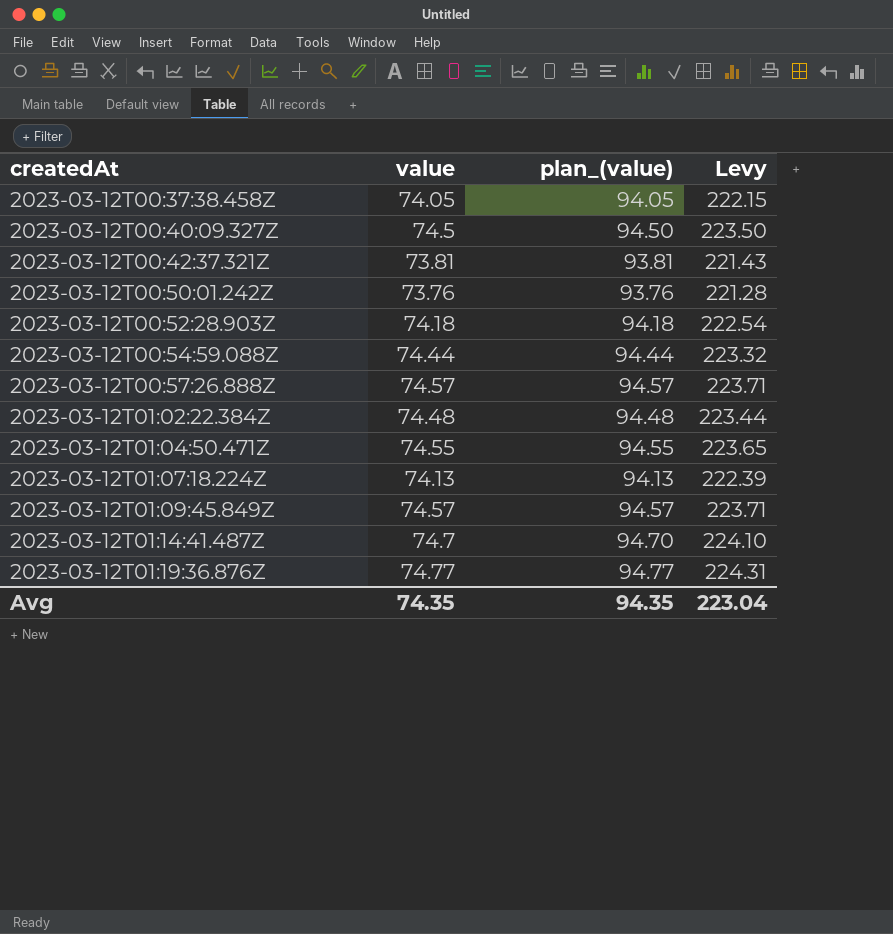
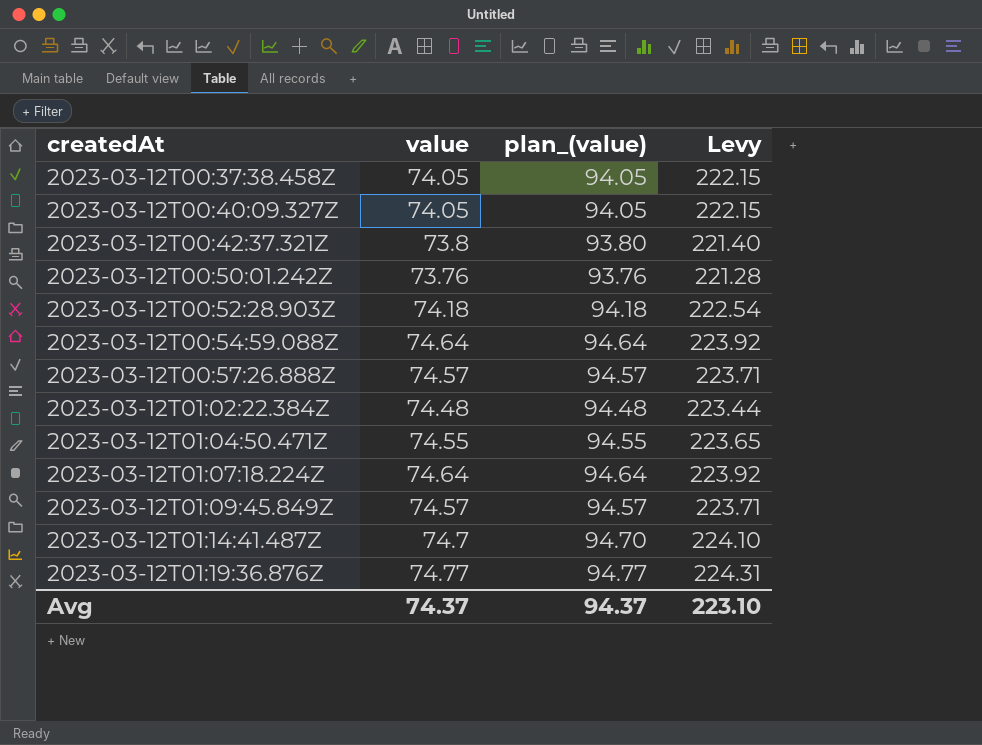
2023-03-12T00:40:09.327Z | value: 74.5 -> 74.05
2023-03-12T00:40:09.327Z | plan_(value): 94.50 -> 94.05
2023-03-12T00:40:09.327Z | Levy: 223.50 -> 222.15
2023-03-12T00:42:37.321Z | value: 73.81 -> 73.8
2023-03-12T00:42:37.321Z | plan_(value): 93.81 -> 93.80
2023-03-12T00:42:37.321Z | Levy: 221.43 -> 221.40
2023-03-12T00:54:59.088Z | value: 74.44 -> 74.64
2023-03-12T00:54:59.088Z | plan_(value): 94.44 -> 94.64
2023-03-12T00:54:59.088Z | Levy: 223.32 -> 223.92
2023-03-12T01:07:18.224Z | value: 74.13 -> 74.64
2023-03-12T01:07:18.224Z | plan_(value): 94.13 -> 94.64
2023-03-12T01:07:18.224Z | Levy: 222.39 -> 223.92
Avg | value: 74.35 -> 74.37
Avg | plan_(value): 94.35 -> 94.37
Avg | Levy: 223.04 -> 223.10

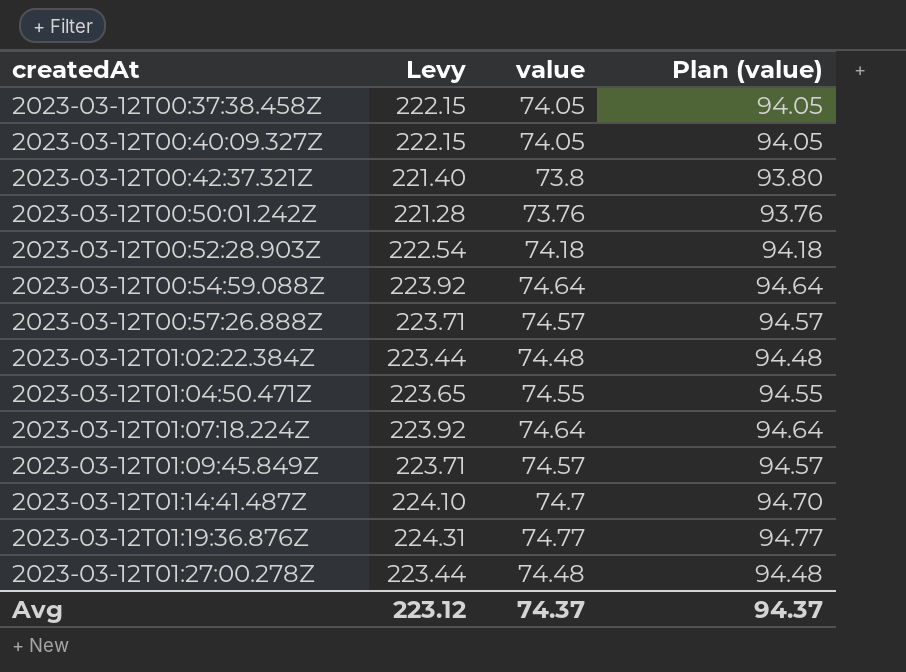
column Levy | position: 4 -> 2
column name: plan_(value) -> Plan (value)
row 2023-03-12T01:27:00.278Z: none -> 223.44 | 74.48 | 94.48
Avg | Levy: 223.10 -> 223.12

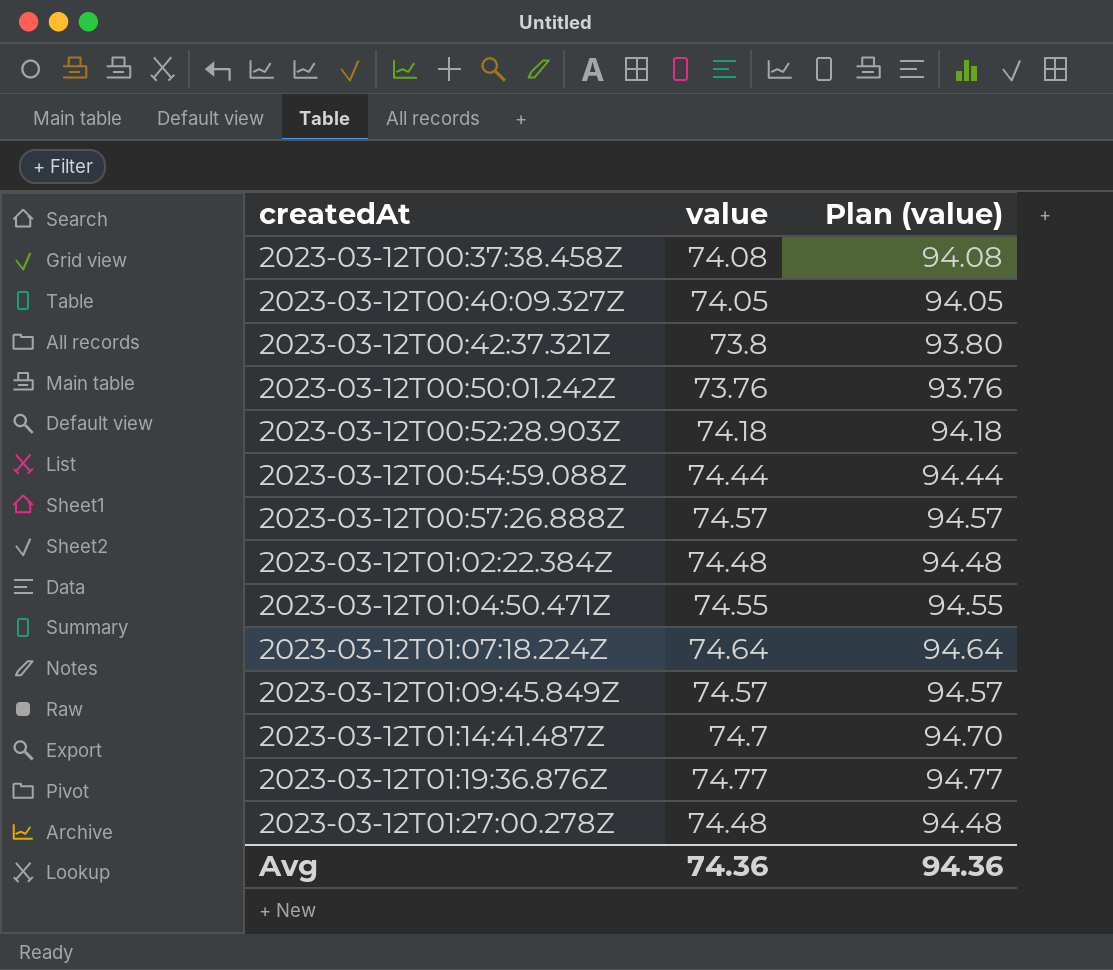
column Levy | formula: [value] * 3 -> none
2023-03-12T00:37:38.458Z | value: 74.05 -> 74.08
2023-03-12T00:37:38.458Z | Plan (value): 94.05 -> 94.08
2023-03-12T00:54:59.088Z | value: 74.64 -> 74.44
2023-03-12T00:54:59.088Z | Plan (value): 94.64 -> 94.44
Avg | value: 74.37 -> 74.36
Avg | Plan (value): 94.37 -> 94.36

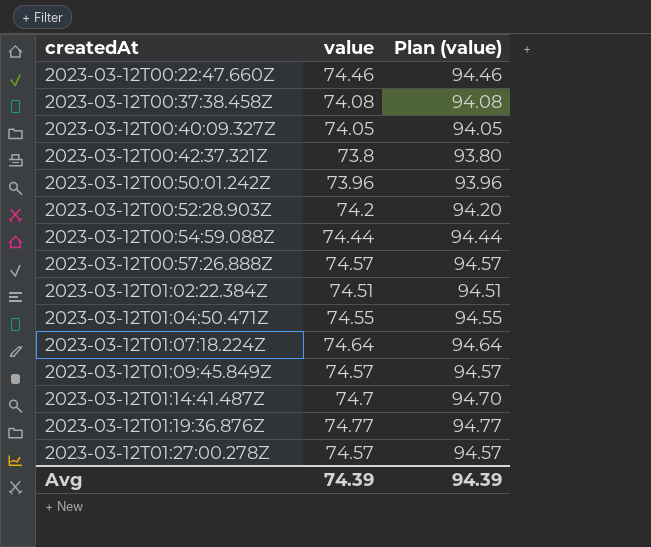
row 2023-03-12T00:22:47.660Z: none -> 74.46 | 94.46
2023-03-12T00:50:01.242Z | value: 73.76 -> 73.96
2023-03-12T00:50:01.242Z | Plan (value): 93.76 -> 93.96
2023-03-12T00:52:28.903Z | value: 74.18 -> 74.2
2023-03-12T00:52:28.903Z | Plan (value): 94.18 -> 94.20
2023-03-12T01:02:22.384Z | value: 74.48 -> 74.51
2023-03-12T01:02:22.384Z | Plan (value): 94.48 -> 94.51
2023-03-12T01:27:00.278Z | value: 74.48 -> 74.57
2023-03-12T01:27:00.278Z | Plan (value): 94.48 -> 94.57
Avg | value: 74.36 -> 74.39
Avg | Plan (value): 94.36 -> 94.39

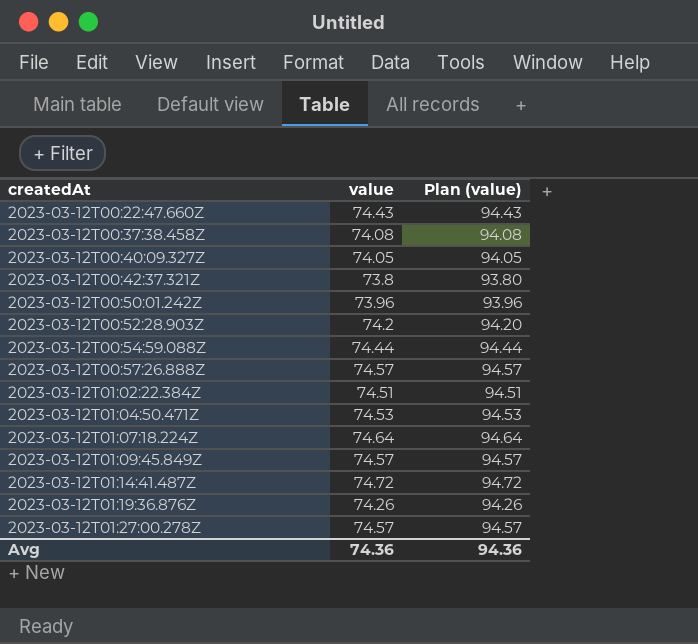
2023-03-12T00:22:47.660Z | value: 74.46 -> 74.43
2023-03-12T00:22:47.660Z | Plan (value): 94.46 -> 94.43
2023-03-12T01:04:50.471Z | value: 74.55 -> 74.53
2023-03-12T01:04:50.471Z | Plan (value): 94.55 -> 94.53
2023-03-12T01:14:41.487Z | value: 74.7 -> 74.72
2023-03-12T01:14:41.487Z | Plan (value): 94.70 -> 94.72
2023-03-12T01:19:36.876Z | value: 74.77 -> 74.26
2023-03-12T01:19:36.876Z | Plan (value): 94.77 -> 94.26
Avg | value: 74.39 -> 74.36
Avg | Plan (value): 94.39 -> 94.36

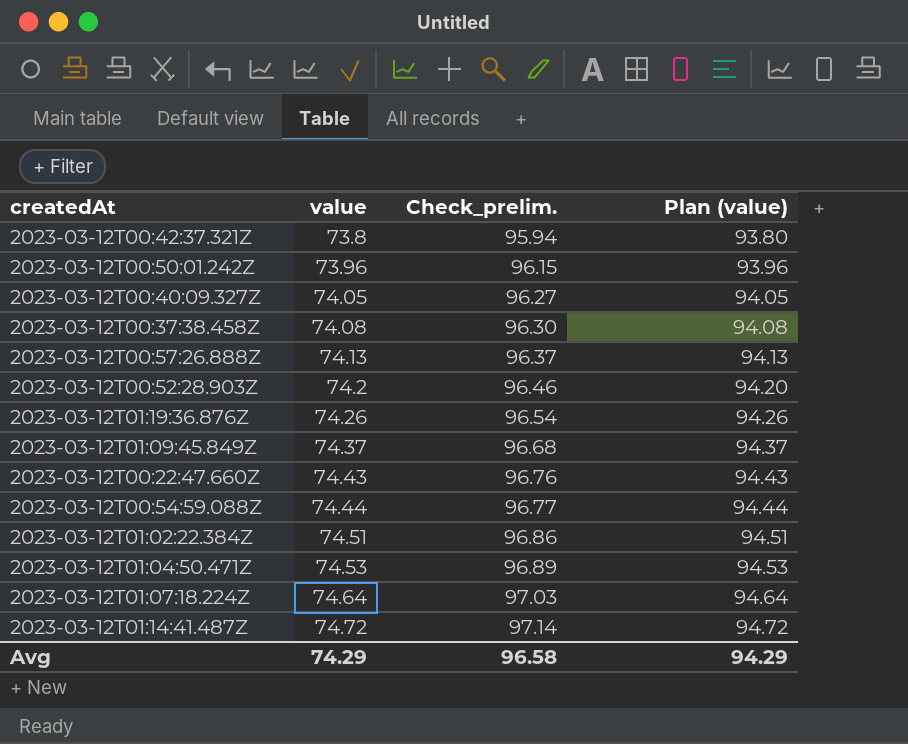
row order: createdAt ascending -> value ascending
column Check_prelim. | formula: none -> [value] * 1.3
row 2023-03-12T01:27:00.278Z: 74.57 | 94.57 -> none
2023-03-12T00:57:26.888Z | value: 74.57 -> 74.13
2023-03-12T00:57:26.888Z | Plan (value): 94.57 -> 94.13
2023-03-12T01:09:45.849Z | value: 74.57 -> 74.37
2023-03-12T01:09:45.849Z | Plan (value): 94.57 -> 94.37
Avg | value: 74.36 -> 74.29
Avg | Plan (value): 94.36 -> 94.29

